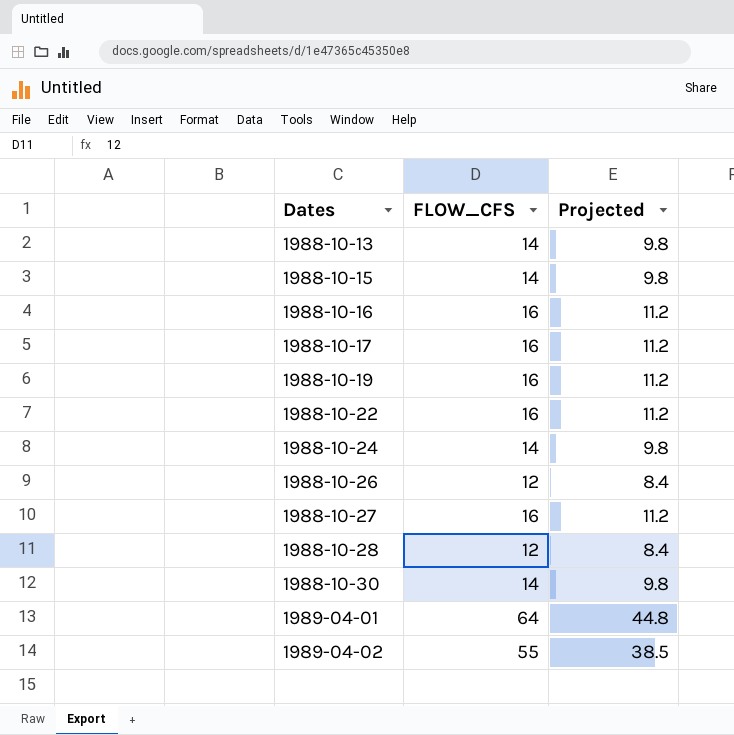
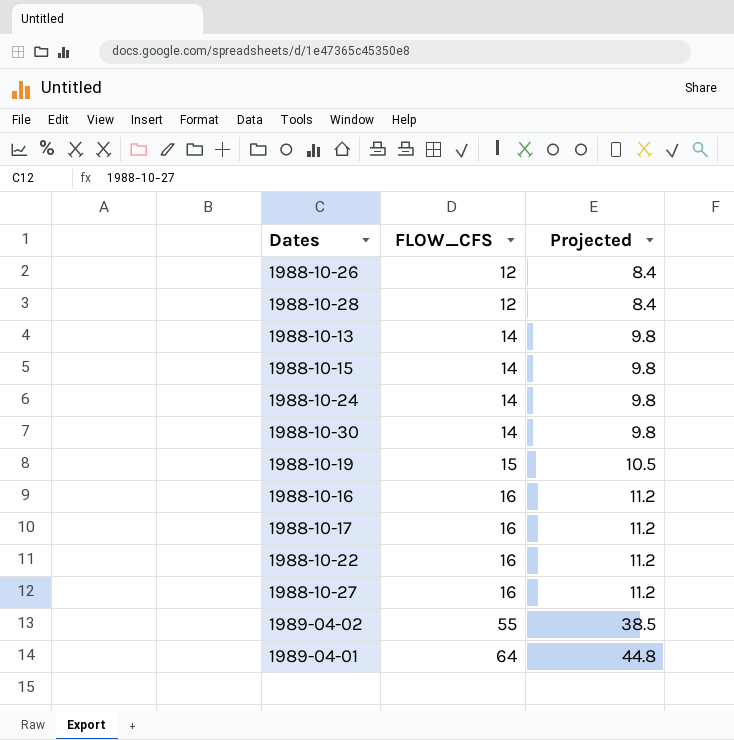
row order: Dates ascending -> FLOW_CFS ascending
1988-10-19 | FLOW_CFS: 16 -> 15
1988-10-19 | Projected: 11.2 -> 10.5

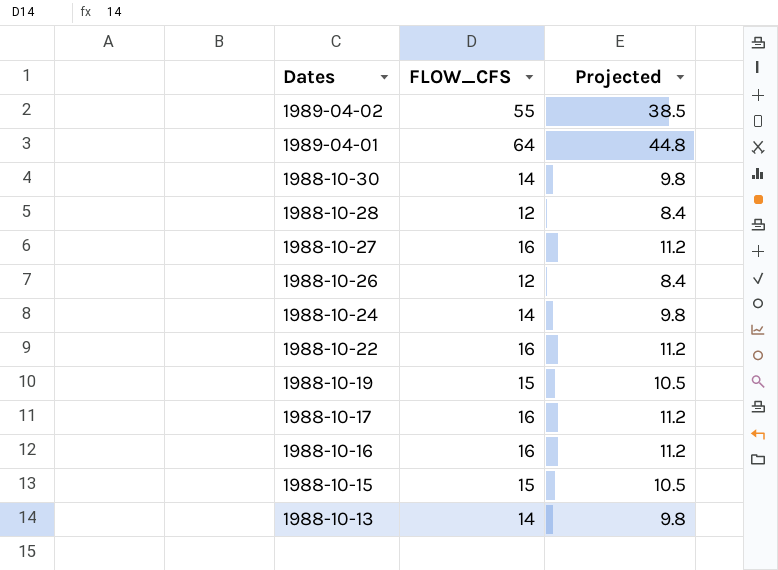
row order: FLOW_CFS ascending -> Dates descending
1988-10-15 | FLOW_CFS: 14 -> 15
1988-10-15 | Projected: 9.8 -> 10.5

